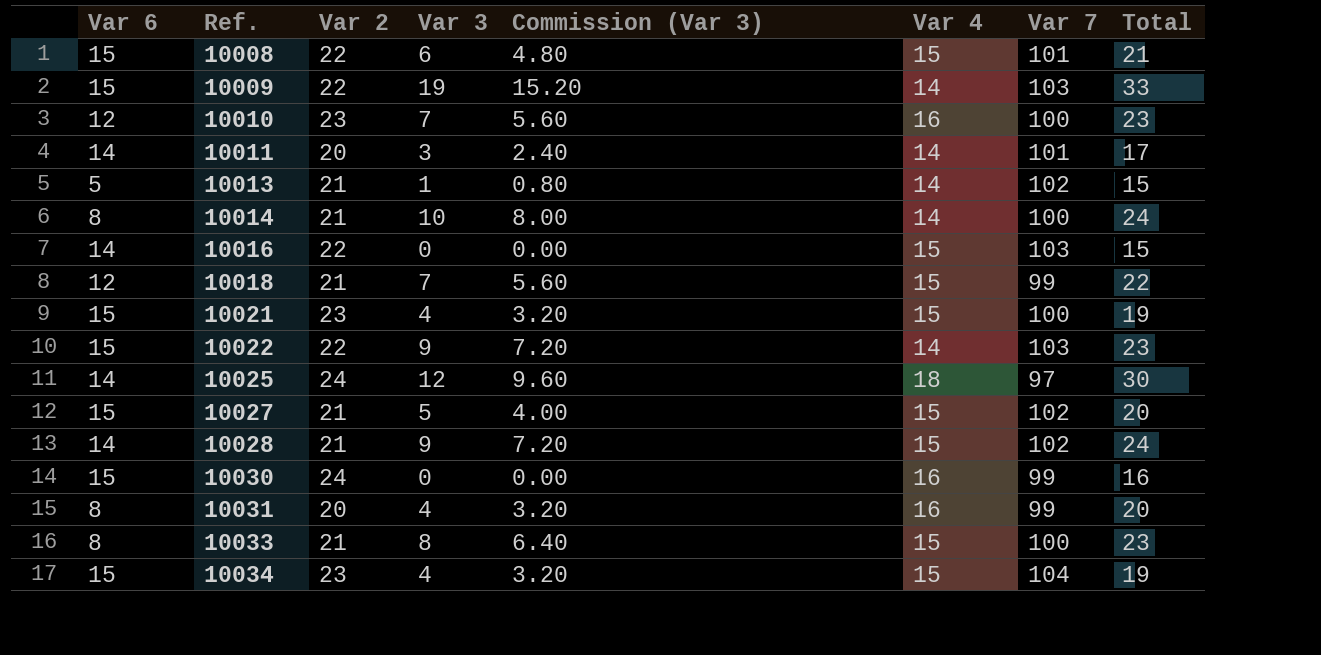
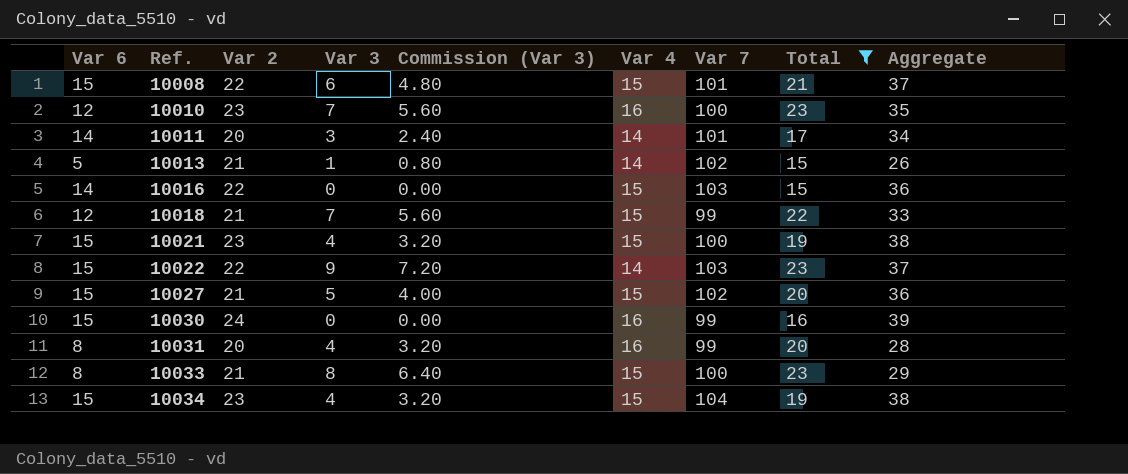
filter: none -> Total <= 23
column Aggregate | formula: none -> [Var 6] + [Var 2]

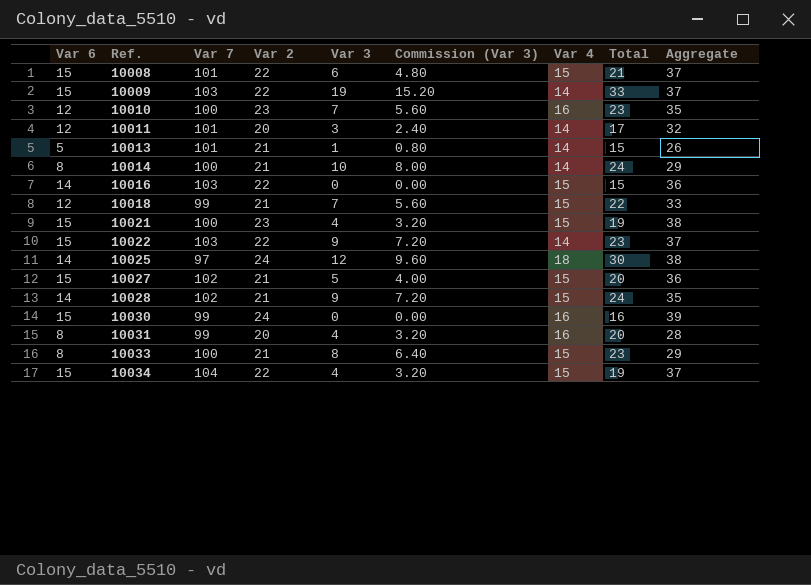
filter: Total <= 23 -> none
column Var 7 | position: 7 -> 3
10011 | Var 6: 14 -> 12
10011 | Aggregate: 34 -> 32
10013 | Var 7: 102 -> 101
10034 | Var 2: 23 -> 22
10034 | Aggregate: 38 -> 37

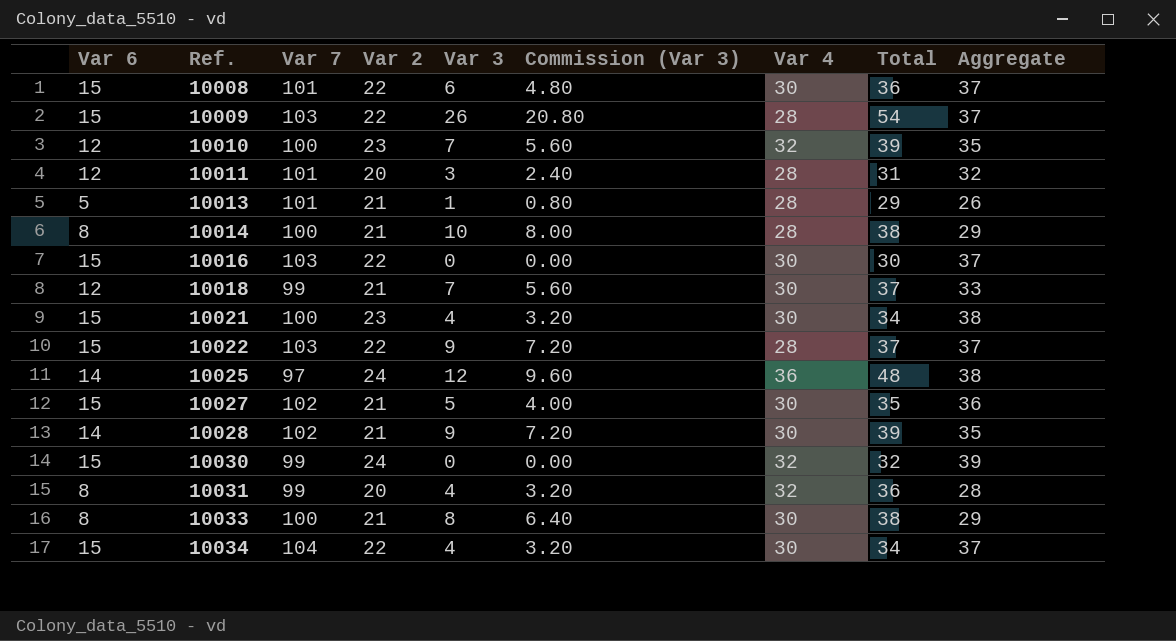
10008 | Var 4: 15 -> 30
10008 | Total: 21 -> 36
10009 | Var 3: 19 -> 26
10009 | Commission (Var 3): 15.20 -> 20.80
10009 | Var 4: 14 -> 28
10009 | Total: 33 -> 54
10010 | Var 4: 16 -> 32
10010 | Total: 23 -> 39
10011 | Var 4: 14 -> 28
10011 | Total: 17 -> 31
10013 | Var 4: 14 -> 28
10013 | Total: 15 -> 29
10014 | Var 4: 14 -> 28
10014 | Total: 24 -> 38
10016 | Var 6: 14 -> 15
10016 | Var 4: 15 -> 30
10016 | Total: 15 -> 30
10016 | Aggregate: 36 -> 37
10018 | Var 4: 15 -> 30
10018 | Total: 22 -> 37
10021 | Var 4: 15 -> 30
10021 | Total: 19 -> 34
10022 | Var 4: 14 -> 28
10022 | Total: 23 -> 37
10025 | Var 4: 18 -> 36
10025 | Total: 30 -> 48
10027 | Var 4: 15 -> 30
10027 | Total: 20 -> 35
10028 | Var 4: 15 -> 30
10028 | Total: 24 -> 39
10030 | Var 4: 16 -> 32
10030 | Total: 16 -> 32
10031 | Var 4: 16 -> 32
10031 | Total: 20 -> 36
10033 | Var 4: 15 -> 30
10033 | Total: 23 -> 38
10034 | Var 4: 15 -> 30
10034 | Total: 19 -> 34

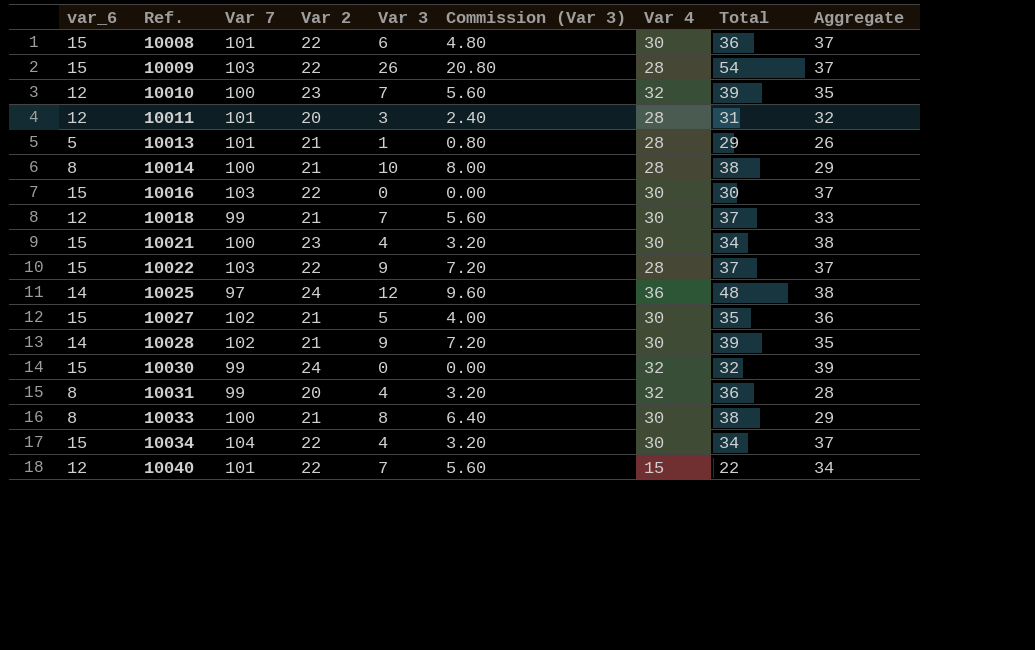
column name: Var 6 -> var_6
row 10040: none -> 12 | 101 | 22 | 7 | 5.60 | 15 | 22 | 34

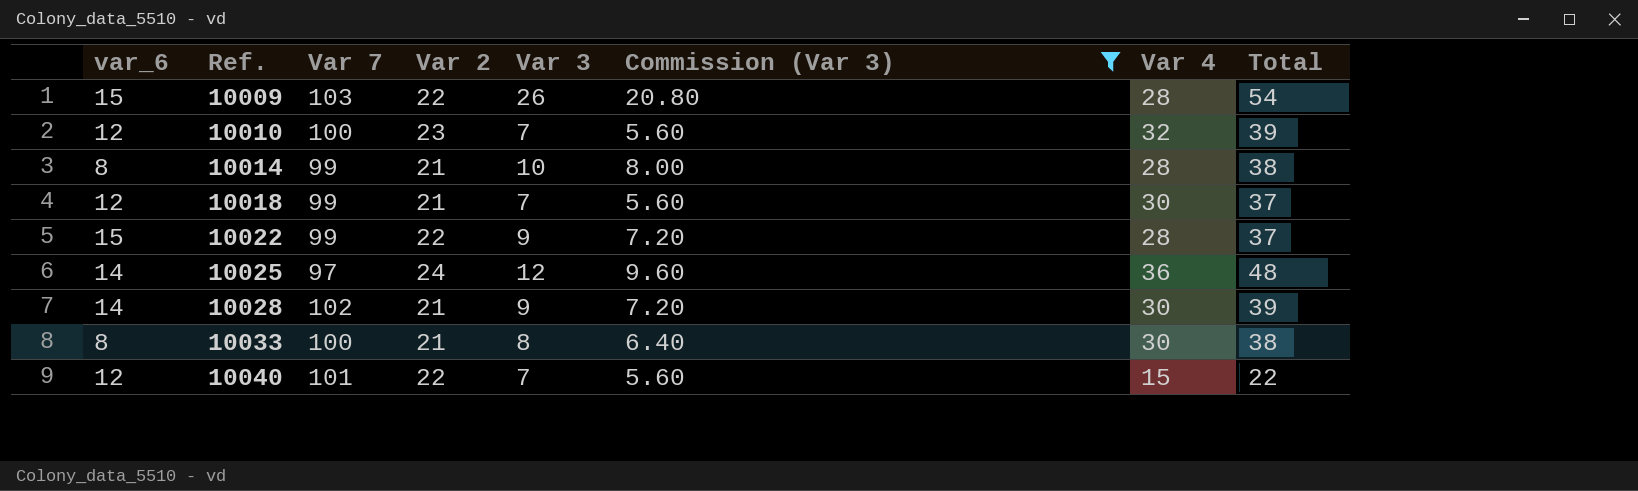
filter: none -> Commission (Var 3) >= 5.60
column Aggregate | formula: [var_6] + [Var 2] -> none
10014 | Var 7: 100 -> 99
10022 | Var 7: 103 -> 99

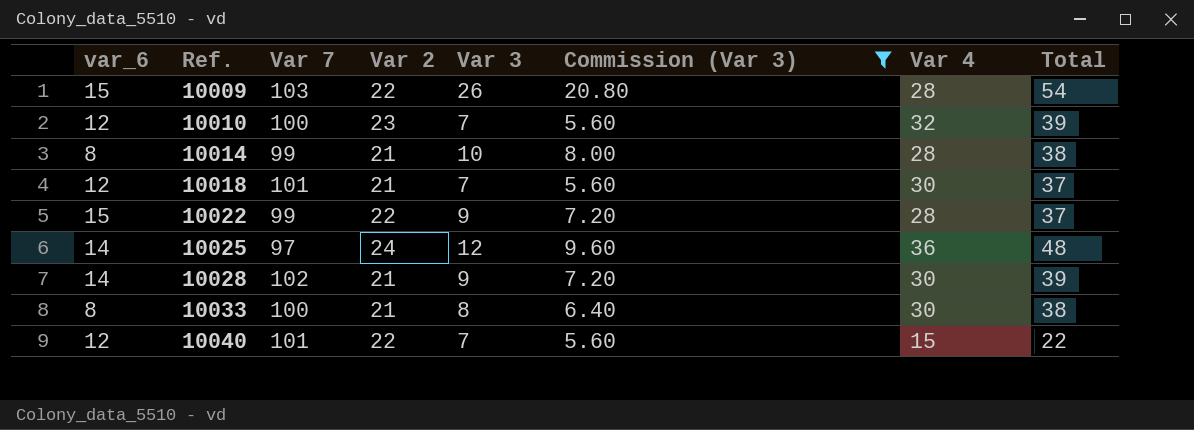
10018 | Var 7: 99 -> 101

